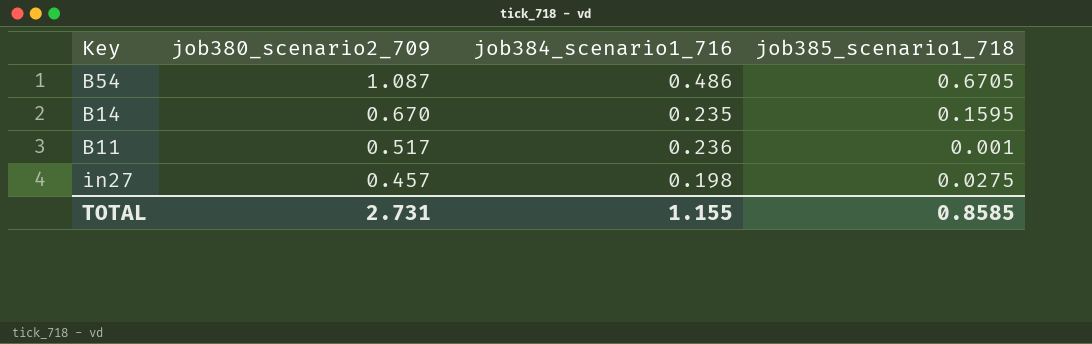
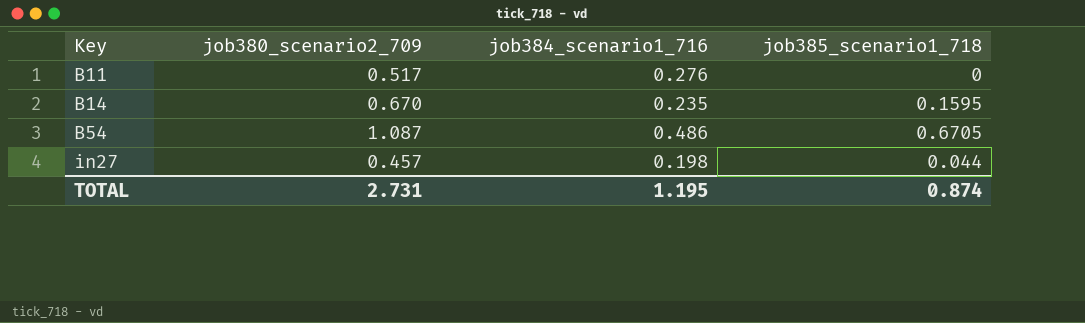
row order: job380_scenario2_709 descending -> Key ascending
B11 | job384_scenario1_716: 0.236 -> 0.276
B11 | job385_scenario1_718: 0.001 -> 0
in27 | job385_scenario1_718: 0.0275 -> 0.044
TOTAL | job384_scenario1_716: 1.155 -> 1.195
TOTAL | job385_scenario1_718: 0.8585 -> 0.874

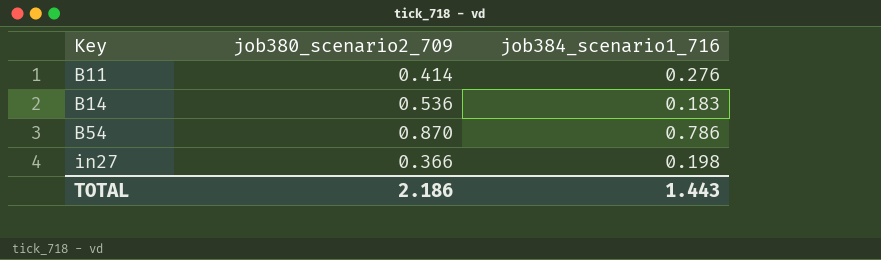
column job385_scenario1_718 | position: 4 -> none
B11 | job380_scenario2_709: 0.517 -> 0.414
B14 | job380_scenario2_709: 0.670 -> 0.536
B14 | job384_scenario1_716: 0.235 -> 0.183
B54 | job380_scenario2_709: 1.087 -> 0.870
B54 | job384_scenario1_716: 0.486 -> 0.786
in27 | job380_scenario2_709: 0.457 -> 0.366
TOTAL | job380_scenario2_709: 2.731 -> 2.186
TOTAL | job384_scenario1_716: 1.195 -> 1.443

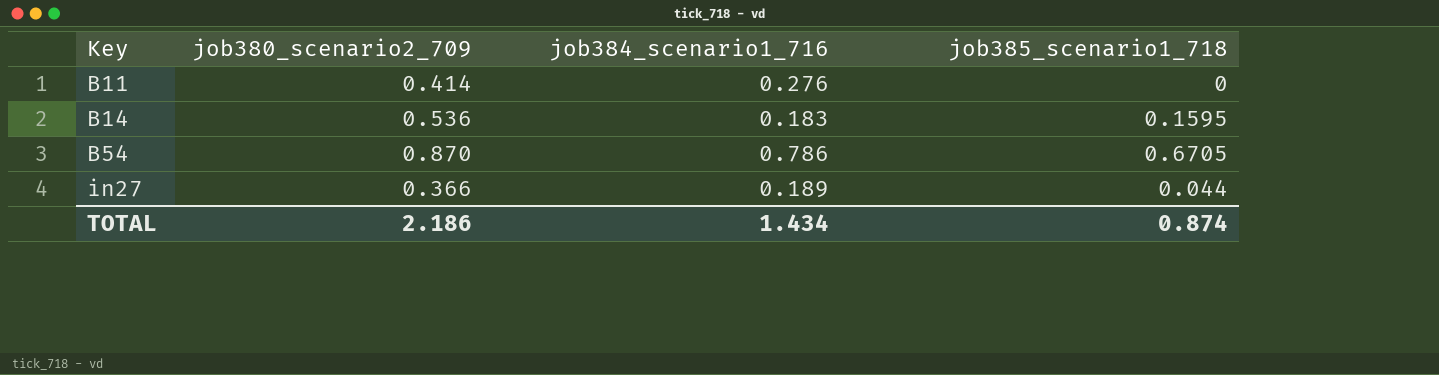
column job385_scenario1_718 | position: none -> 4
in27 | job384_scenario1_716: 0.198 -> 0.189
TOTAL | job384_scenario1_716: 1.443 -> 1.434

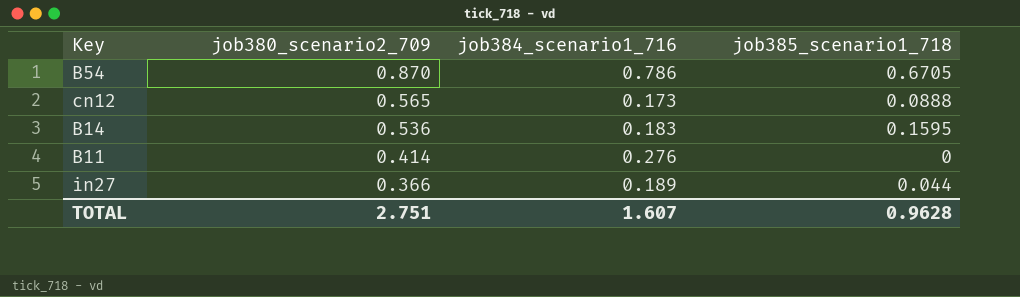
row order: Key ascending -> job380_scenario2_709 descending
row cn12: none -> 0.565 | 0.173 | 0.0888
TOTAL | job380_scenario2_709: 2.186 -> 2.751
TOTAL | job384_scenario1_716: 1.434 -> 1.607
TOTAL | job385_scenario1_718: 0.874 -> 0.9628

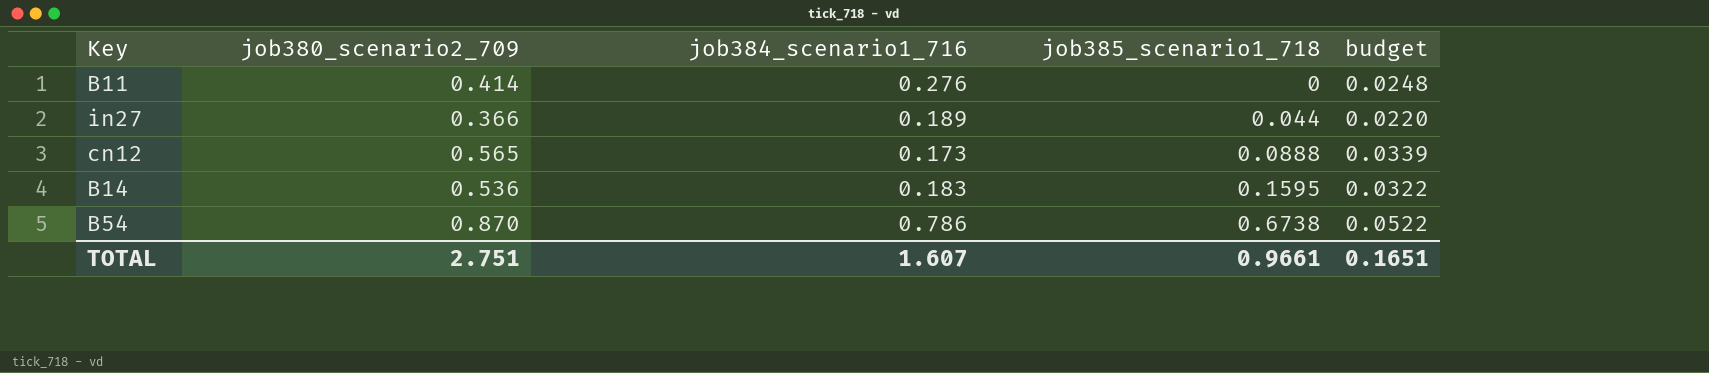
row order: job380_scenario2_709 descending -> job385_scenario1_718 ascending
column budget | formula: none -> [job380_scenario2_709] * 0.06
B54 | job385_scenario1_718: 0.6705 -> 0.6738
TOTAL | job385_scenario1_718: 0.9628 -> 0.9661

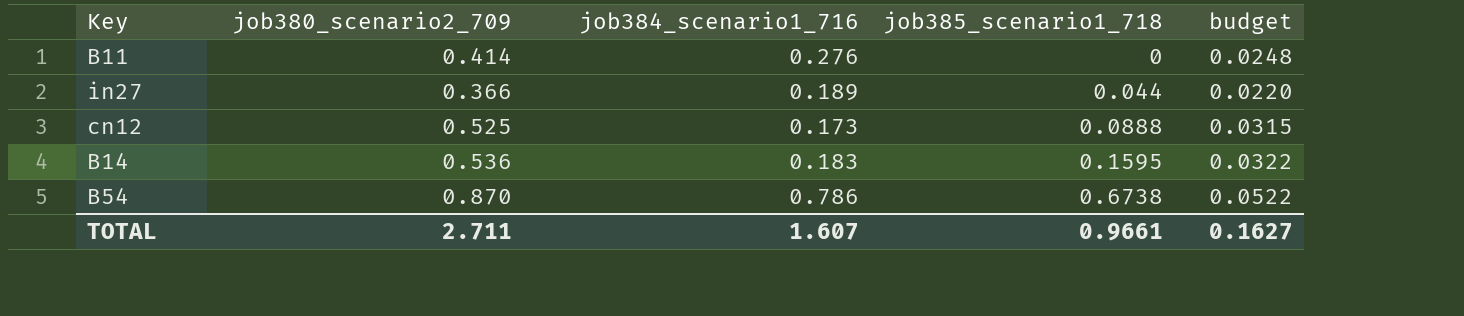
cn12 | job380_scenario2_709: 0.565 -> 0.525
cn12 | budget: 0.0339 -> 0.0315
TOTAL | job380_scenario2_709: 2.751 -> 2.711
TOTAL | budget: 0.1651 -> 0.1627

